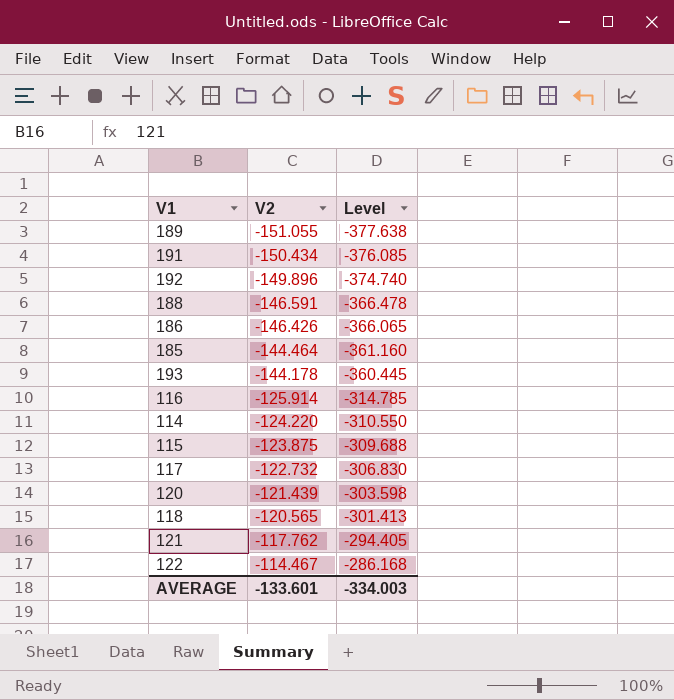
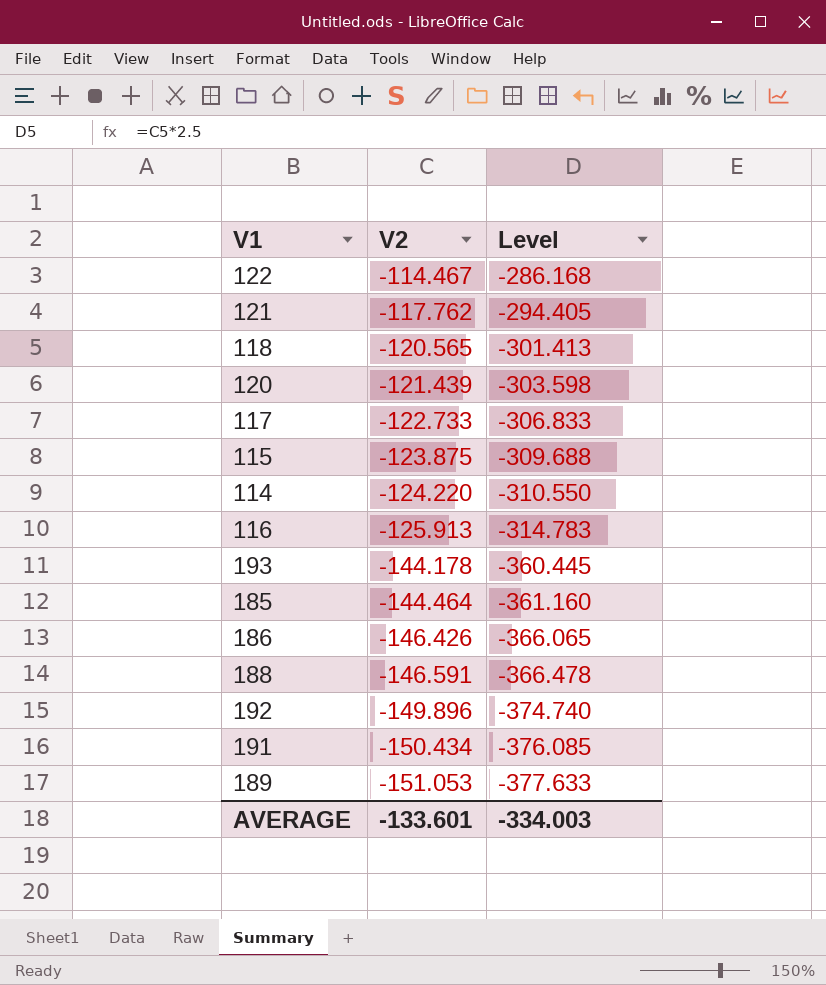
row order: V2 ascending -> V2 descending
117 | V2: -122.732 -> -122.733
117 | Level: -306.830 -> -306.833
116 | V2: -125.914 -> -125.913
116 | Level: -314.785 -> -314.783
189 | V2: -151.055 -> -151.053
189 | Level: -377.638 -> -377.633

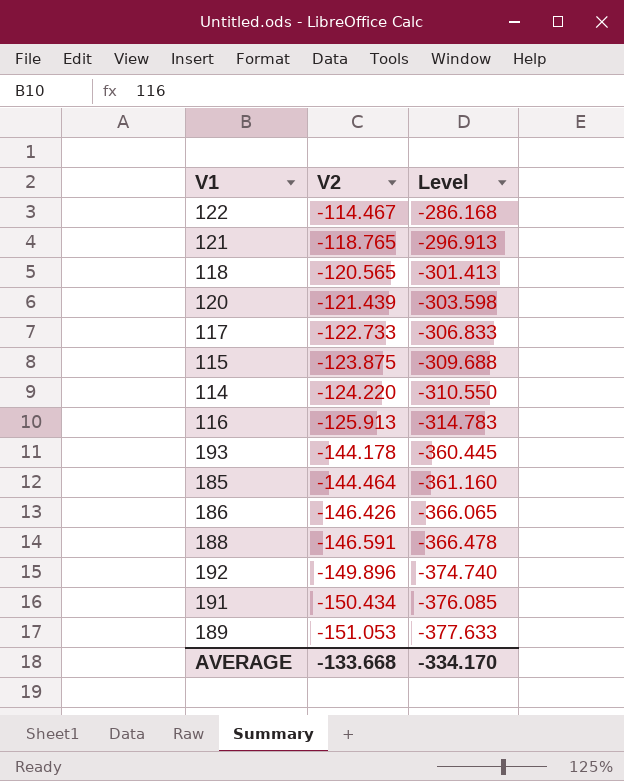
121 | V2: -117.762 -> -118.765
121 | Level: -294.405 -> -296.913
AVERAGE | V2: -133.601 -> -133.668
AVERAGE | Level: -334.003 -> -334.170

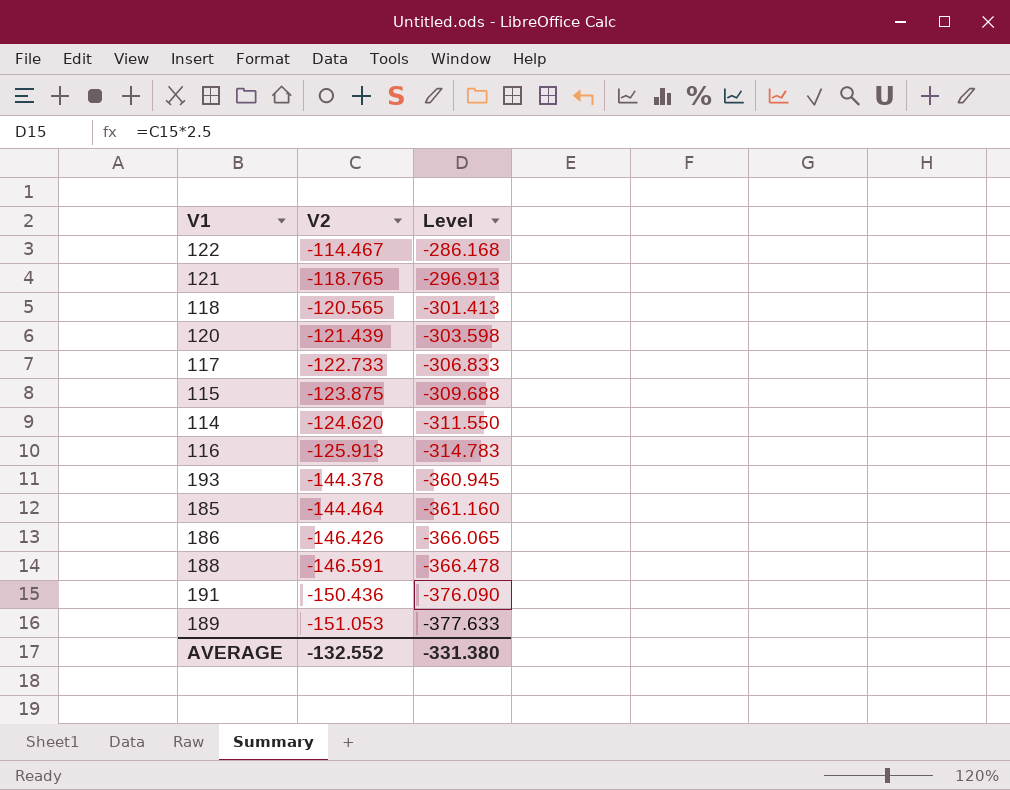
row 192: -149.896 | -374.740 -> none
114 | V2: -124.220 -> -124.620
114 | Level: -310.550 -> -311.550
193 | V2: -144.178 -> -144.378
193 | Level: -360.445 -> -360.945
191 | V2: -150.434 -> -150.436
191 | Level: -376.085 -> -376.090
AVERAGE | V2: -133.668 -> -132.552
AVERAGE | Level: -334.170 -> -331.380

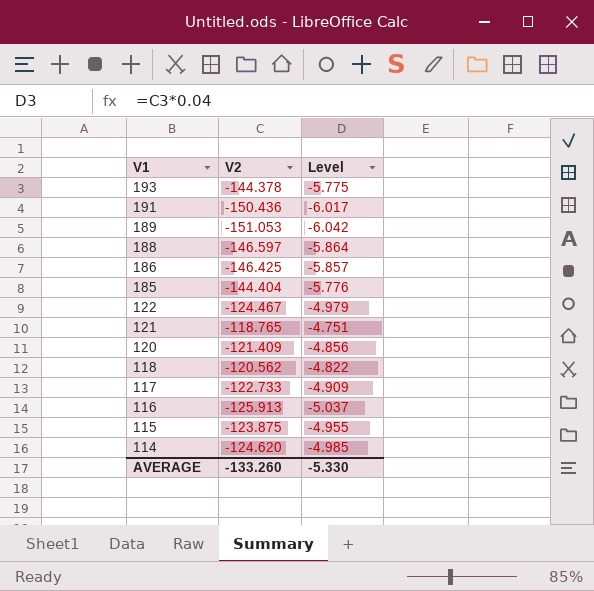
row order: V2 descending -> V1 descending
column Level | formula: [V2] * 2.5 -> [V2] * 0.04
188 | V2: -146.591 -> -146.597
186 | V2: -146.426 -> -146.425
185 | V2: -144.464 -> -144.404
122 | V2: -114.467 -> -124.467
120 | V2: -121.439 -> -121.409
118 | V2: -120.565 -> -120.562
AVERAGE | V2: -132.552 -> -133.260
AVERAGE | Level: -331.380 -> -5.330

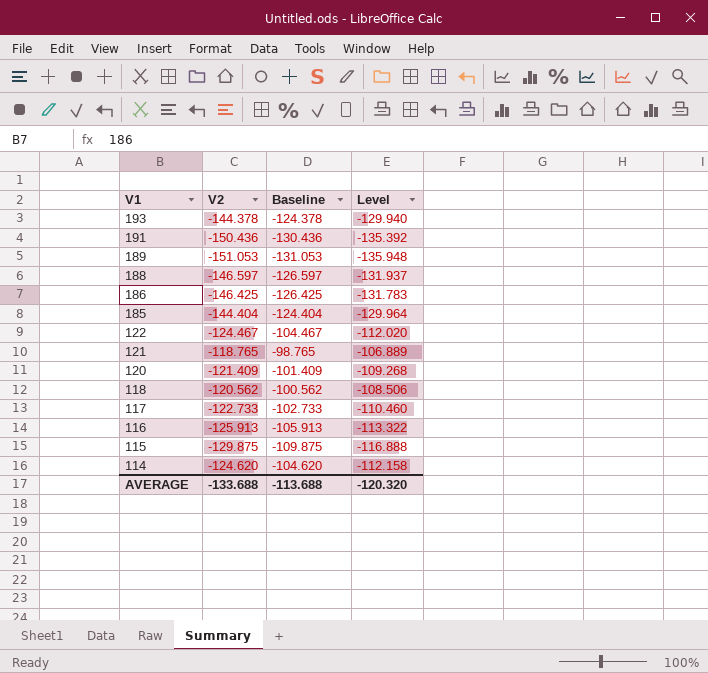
column Baseline | formula: none -> [V2] + 20
column Level | formula: [V2] * 0.04 -> [V2] * 0.9
115 | V2: -123.875 -> -129.875
AVERAGE | V2: -133.260 -> -133.688
AVERAGE | Level: -5.330 -> -120.320

